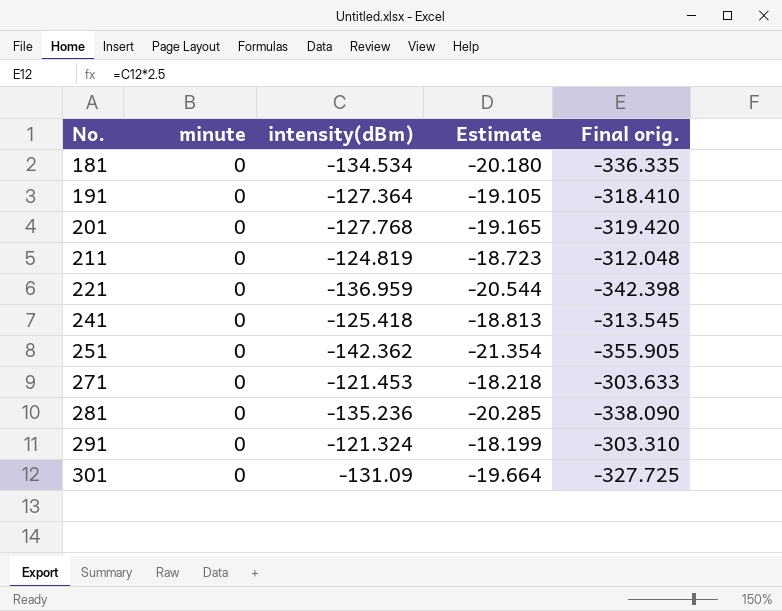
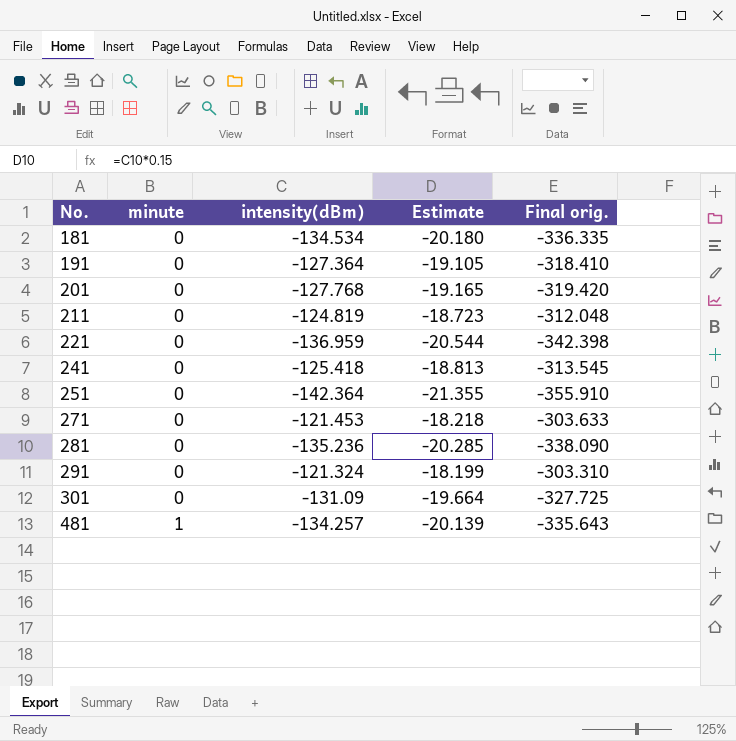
251 | intensity(dBm): -142.362 -> -142.364
251 | Estimate: -21.354 -> -21.355
251 | Final orig.: -355.905 -> -355.910
row 481: none -> 1 | -134.257 | -20.139 | -335.643

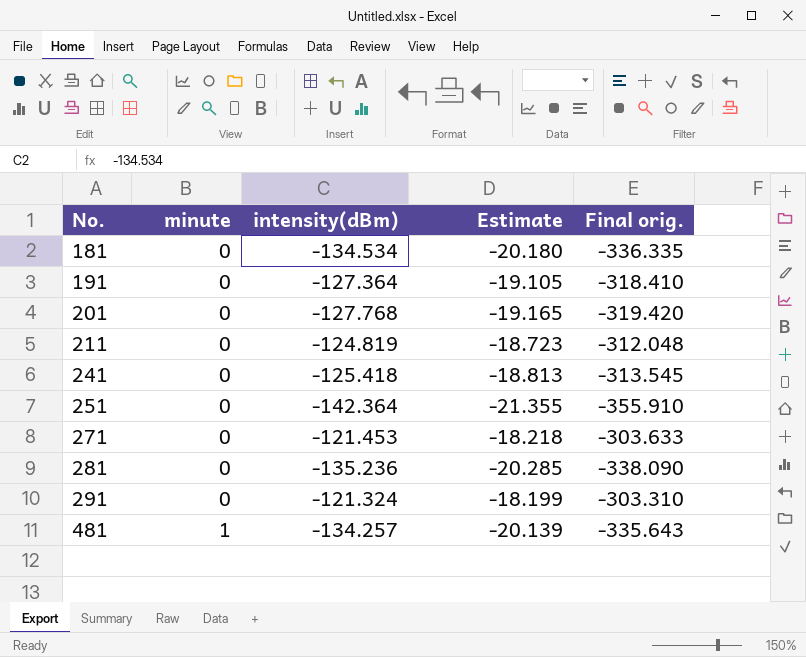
row 221: 0 | -136.959 | -20.544 | -342.398 -> none
row 301: 0 | -131.09 | -19.664 | -327.725 -> none

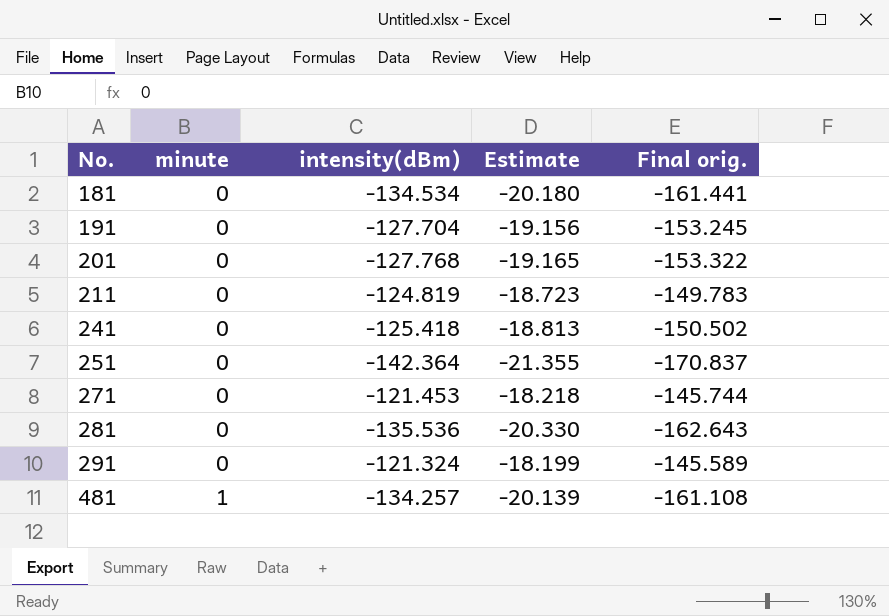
column Final orig. | formula: [intensity(dBm)] * 2.5 -> [intensity(dBm)] * 1.2
191 | intensity(dBm): -127.364 -> -127.704
191 | Estimate: -19.105 -> -19.156
281 | intensity(dBm): -135.236 -> -135.536
281 | Estimate: -20.285 -> -20.330

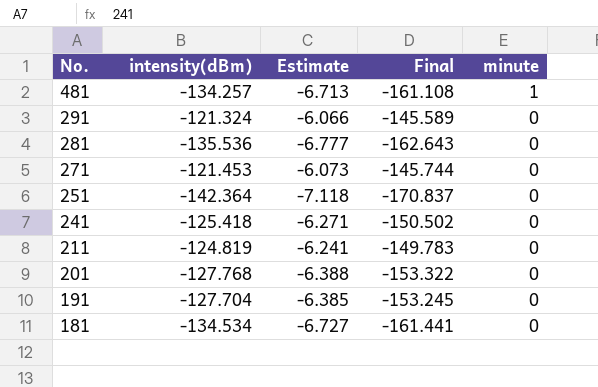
row order: No. ascending -> No. descending
column Estimate | formula: [intensity(dBm)] * 0.15 -> [intensity(dBm)] * 0.05
column name: Final orig. -> Final
column minute | position: 2 -> 5

